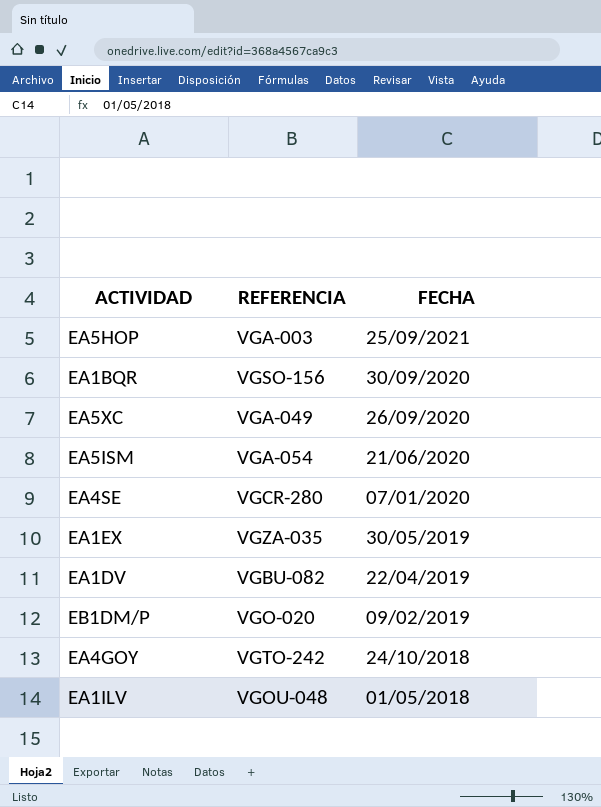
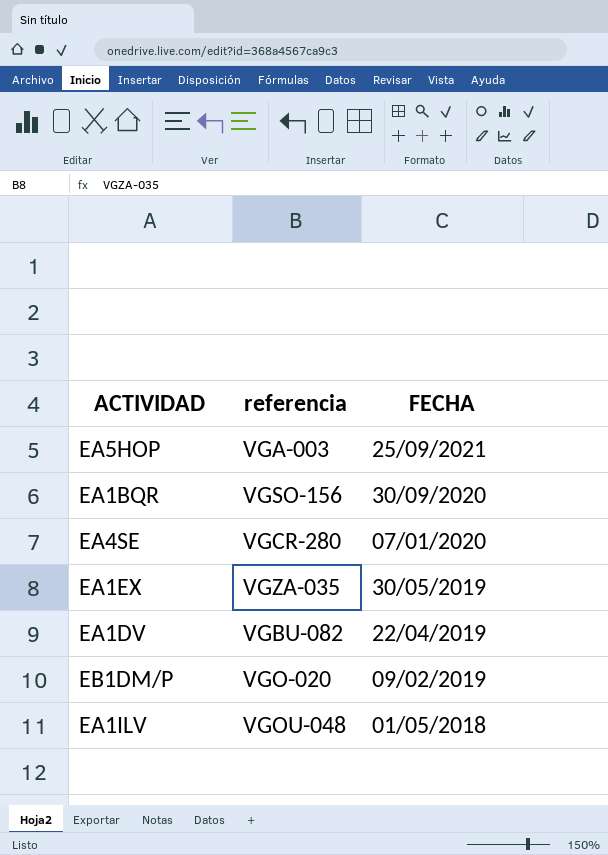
column name: REFERENCIA -> referencia
row EA5XC: VGA-049 | 26/09/2020 -> none
row EA5ISM: VGA-054 | 21/06/2020 -> none
row EA4GOY: VGTO-242 | 24/10/2018 -> none

